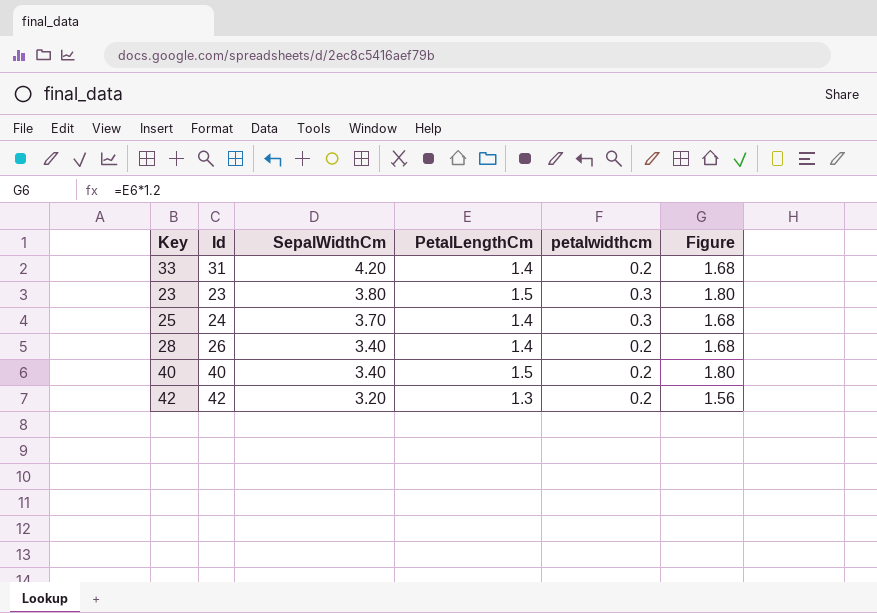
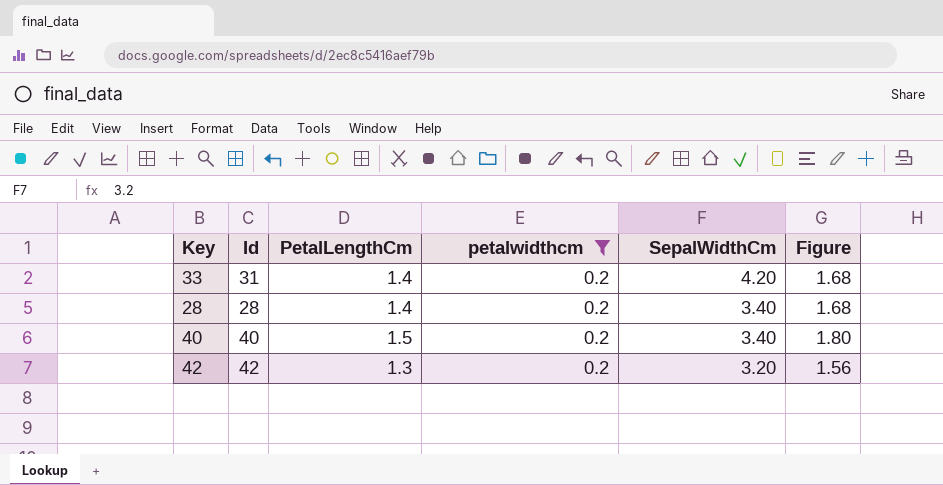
filter: none -> petalwidthcm = 0.2
column SepalWidthCm | position: 3 -> 5
28 | Id: 26 -> 28

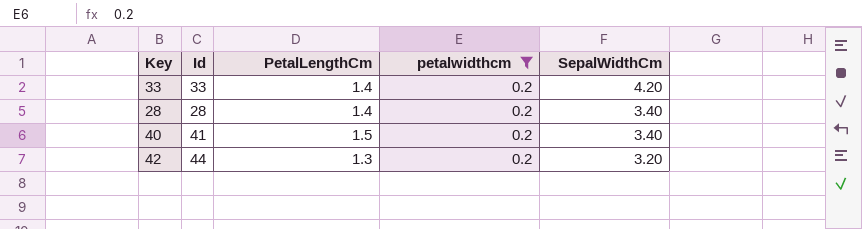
column Figure | formula: [PetalLengthCm] * 1.2 -> none
33 | Id: 31 -> 33
40 | Id: 40 -> 41
42 | Id: 42 -> 44

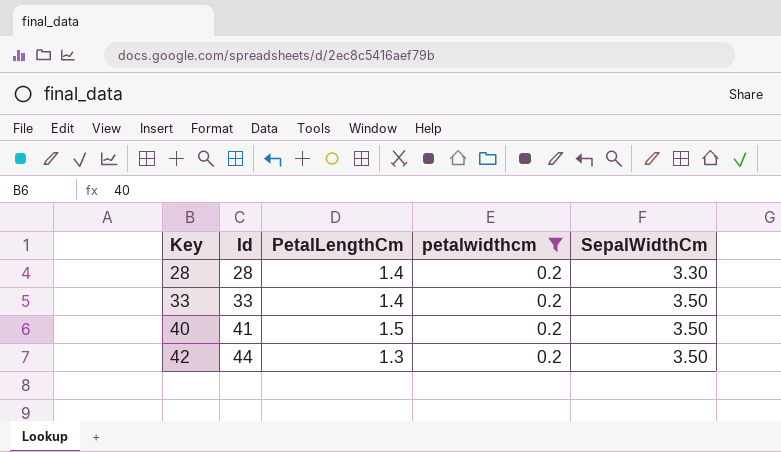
row order: SepalWidthCm descending -> Key ascending
28 | SepalWidthCm: 3.40 -> 3.30
33 | SepalWidthCm: 4.20 -> 3.50
40 | SepalWidthCm: 3.40 -> 3.50
42 | SepalWidthCm: 3.20 -> 3.50

